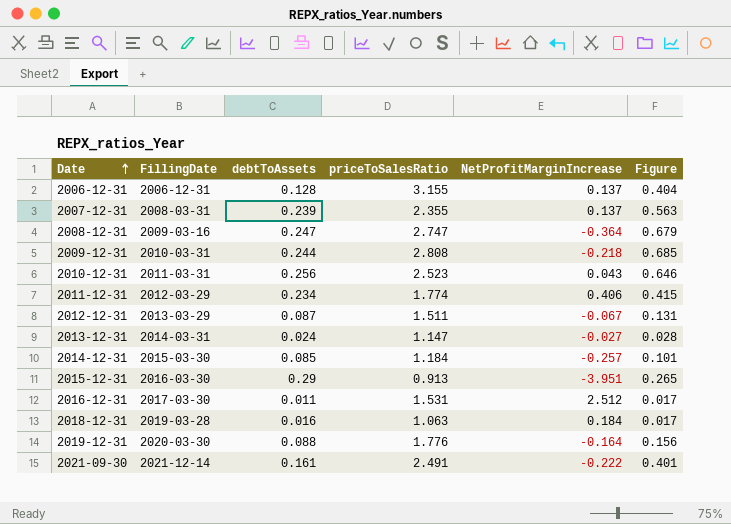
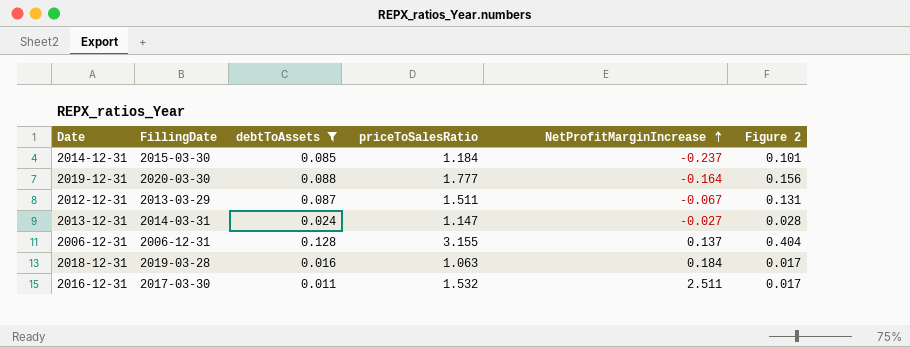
filter: none -> debtToAssets <= 0.128
row order: Date ascending -> NetProfitMarginIncrease ascending
column name: Figure -> Figure 2
2014-12-31 | NetProfitMarginIncrease: -0.257 -> -0.237
2019-12-31 | priceToSalesRatio: 1.776 -> 1.777
2016-12-31 | priceToSalesRatio: 1.531 -> 1.532
2016-12-31 | NetProfitMarginIncrease: 2.512 -> 2.511

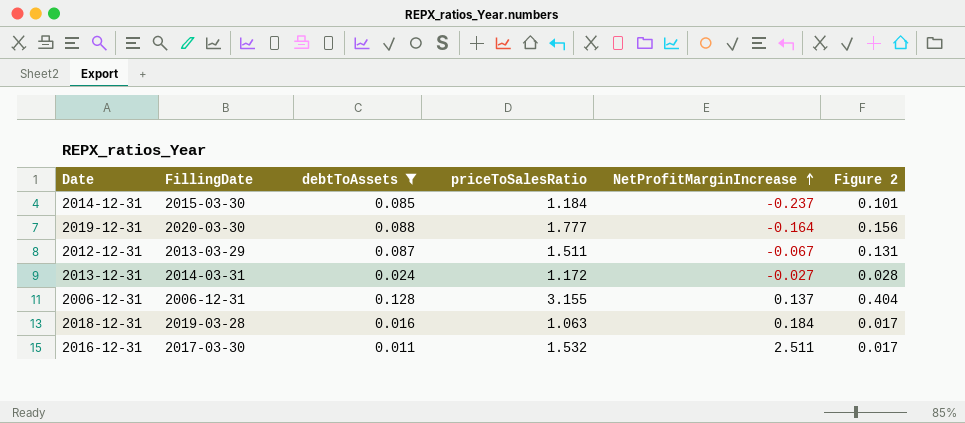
2013-12-31 | priceToSalesRatio: 1.147 -> 1.172

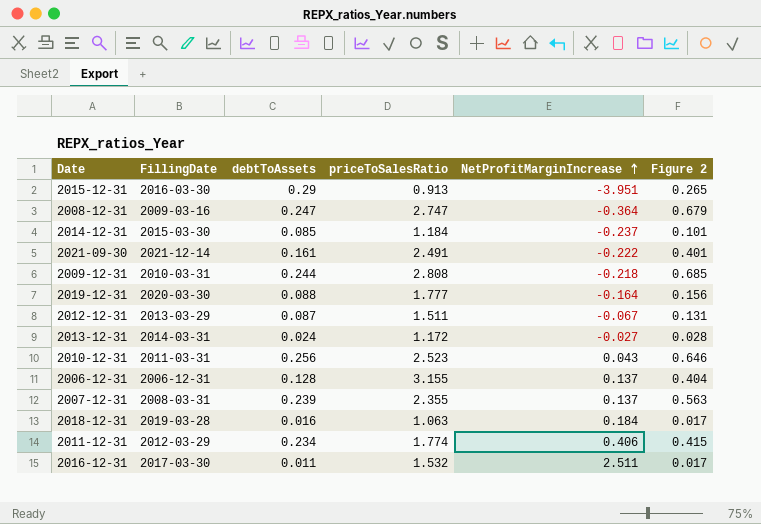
filter: debtToAssets <= 0.128 -> none

